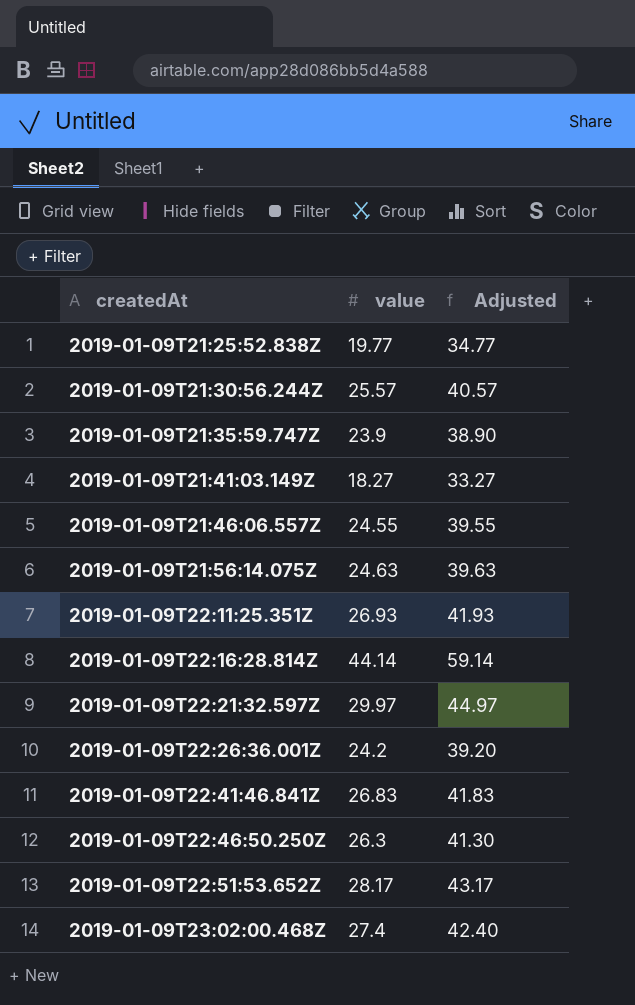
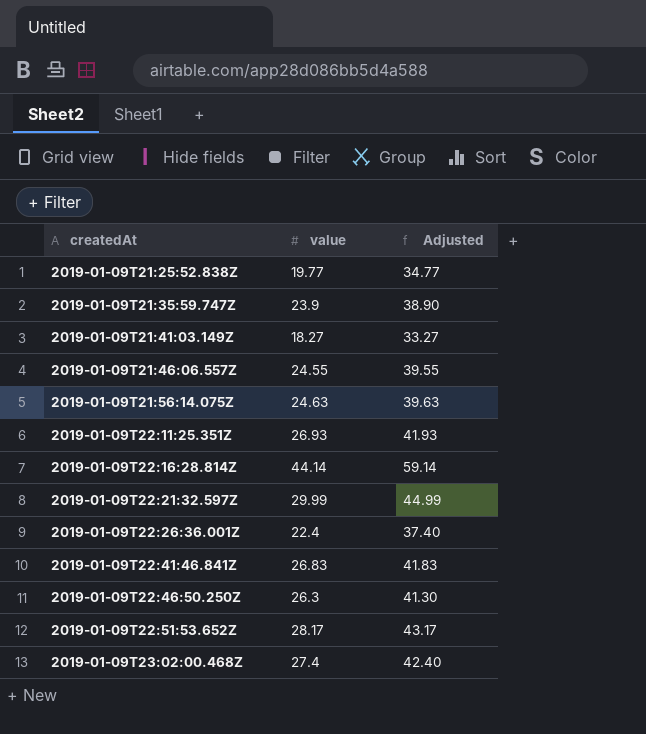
row 2019-01-09T21:30:56.244Z: 25.57 | 40.57 -> none
2019-01-09T22:21:32.597Z | value: 29.97 -> 29.99
2019-01-09T22:21:32.597Z | Adjusted: 44.97 -> 44.99
2019-01-09T22:26:36.001Z | value: 24.2 -> 22.4
2019-01-09T22:26:36.001Z | Adjusted: 39.20 -> 37.40

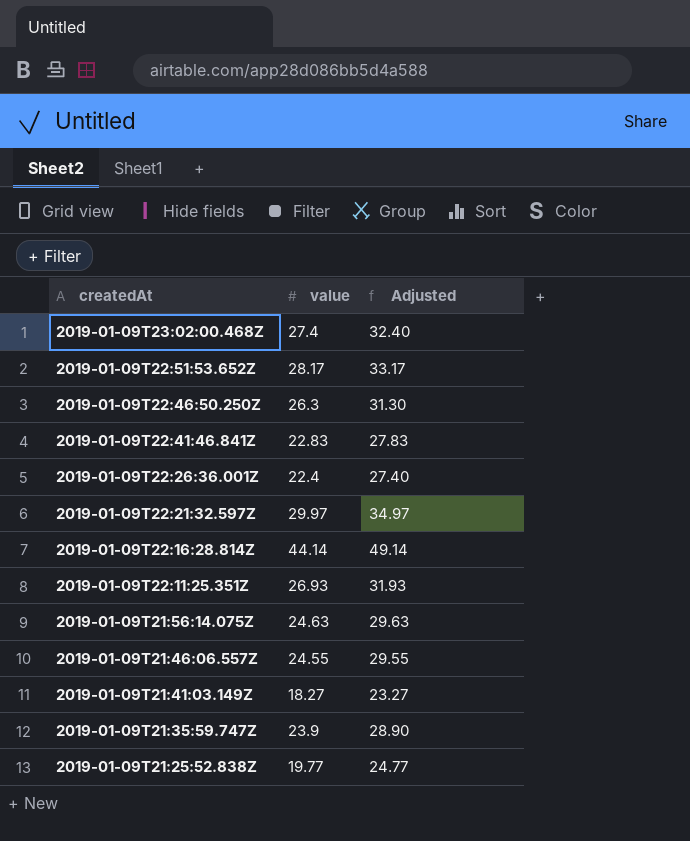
row order: createdAt ascending -> createdAt descending
column Adjusted | formula: [value] + 15 -> [value] + 5
2019-01-09T22:41:46.841Z | value: 26.83 -> 22.83
2019-01-09T22:21:32.597Z | value: 29.99 -> 29.97

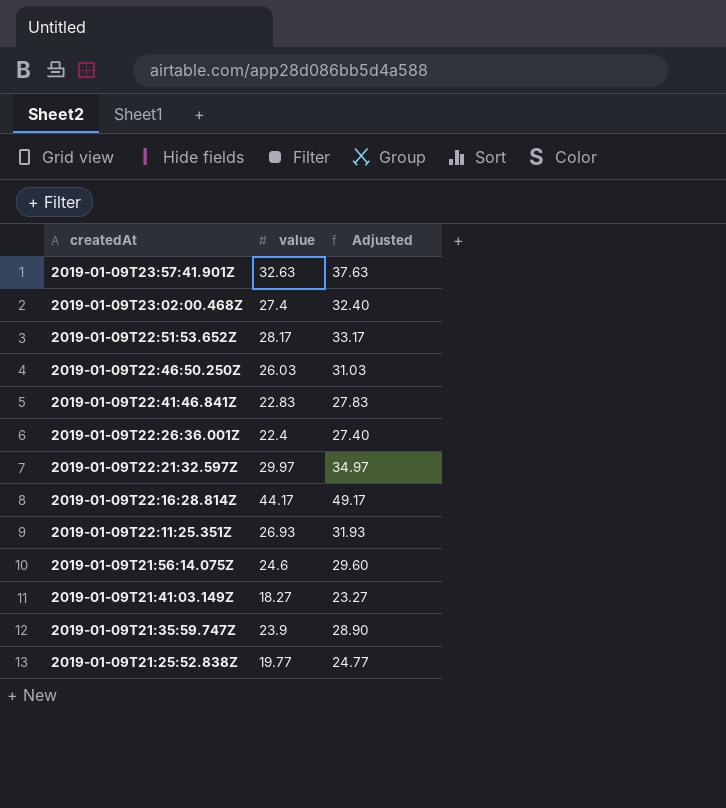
row 2019-01-09T21:46:06.557Z: 24.55 | 29.55 -> none
row 2019-01-09T23:57:41.901Z: none -> 32.63 | 37.63
2019-01-09T22:46:50.250Z | value: 26.3 -> 26.03
2019-01-09T22:46:50.250Z | Adjusted: 31.30 -> 31.03
2019-01-09T22:16:28.814Z | value: 44.14 -> 44.17
2019-01-09T22:16:28.814Z | Adjusted: 49.14 -> 49.17
2019-01-09T21:56:14.075Z | value: 24.63 -> 24.6
2019-01-09T21:56:14.075Z | Adjusted: 29.63 -> 29.60

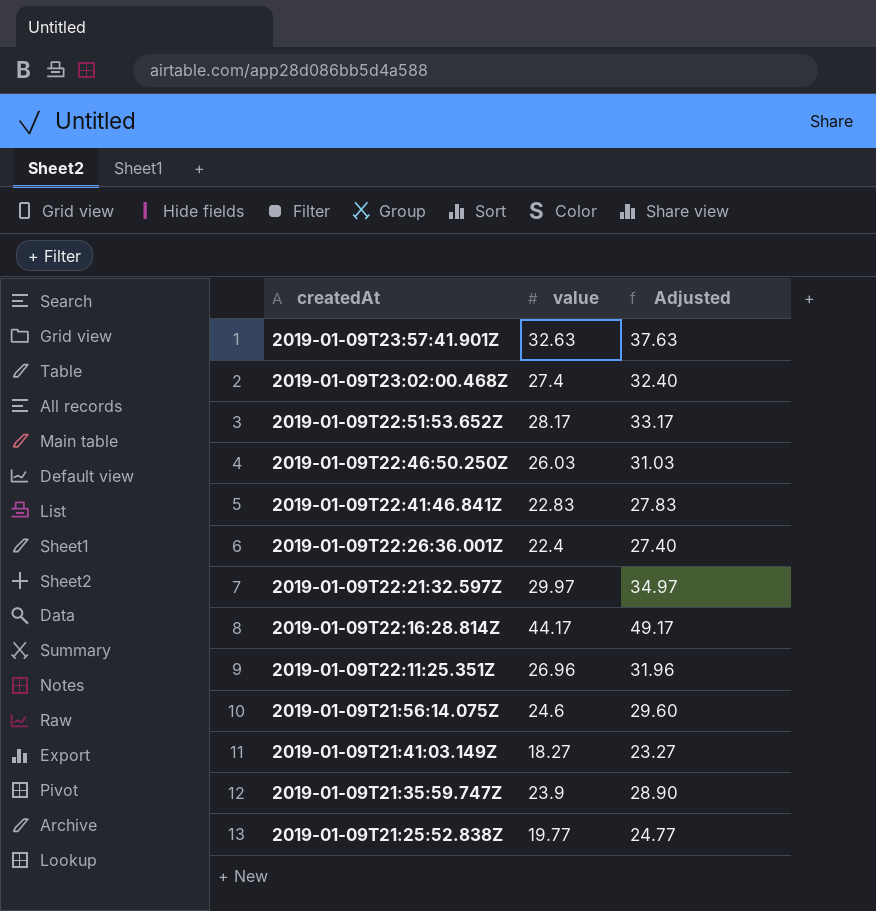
2019-01-09T22:11:25.351Z | value: 26.93 -> 26.96
2019-01-09T22:11:25.351Z | Adjusted: 31.93 -> 31.96

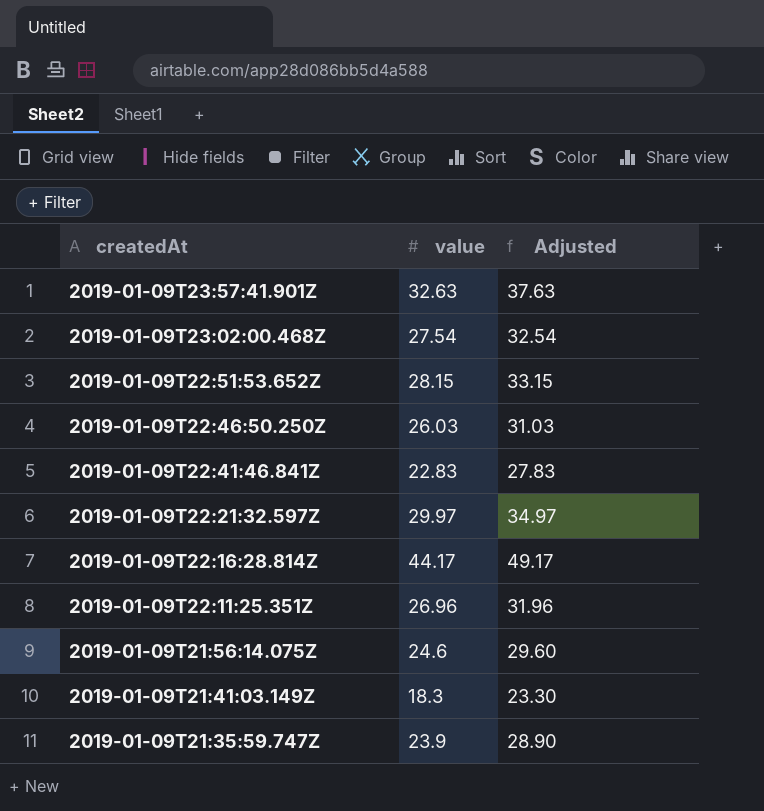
row 2019-01-09T22:26:36.001Z: 22.4 | 27.40 -> none
row 2019-01-09T21:25:52.838Z: 19.77 | 24.77 -> none
2019-01-09T23:02:00.468Z | value: 27.4 -> 27.54
2019-01-09T23:02:00.468Z | Adjusted: 32.40 -> 32.54
2019-01-09T22:51:53.652Z | value: 28.17 -> 28.15
2019-01-09T22:51:53.652Z | Adjusted: 33.17 -> 33.15
2019-01-09T21:41:03.149Z | value: 18.27 -> 18.3
2019-01-09T21:41:03.149Z | Adjusted: 23.27 -> 23.30

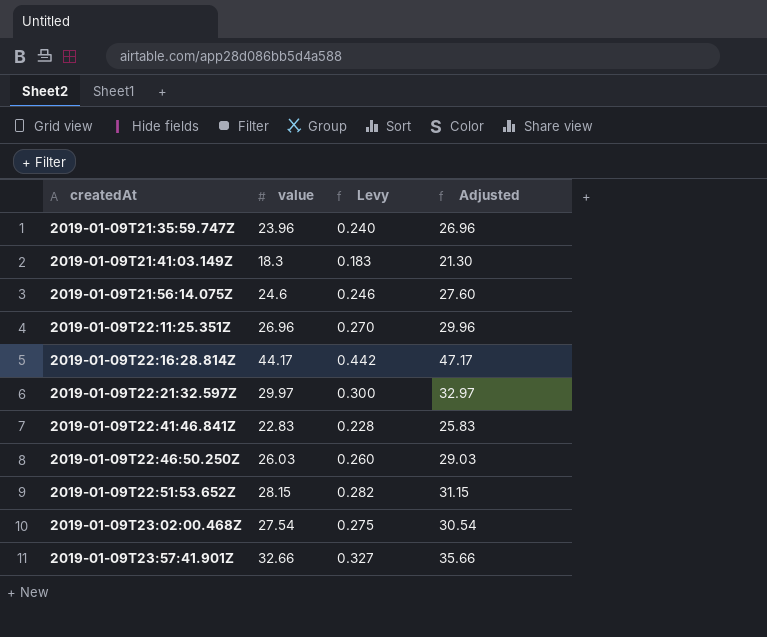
row order: createdAt descending -> createdAt ascending
column Levy | formula: none -> [value] * 0.01
column Adjusted | formula: [value] + 5 -> [value] + 3
2019-01-09T21:35:59.747Z | value: 23.9 -> 23.96
2019-01-09T23:57:41.901Z | value: 32.63 -> 32.66

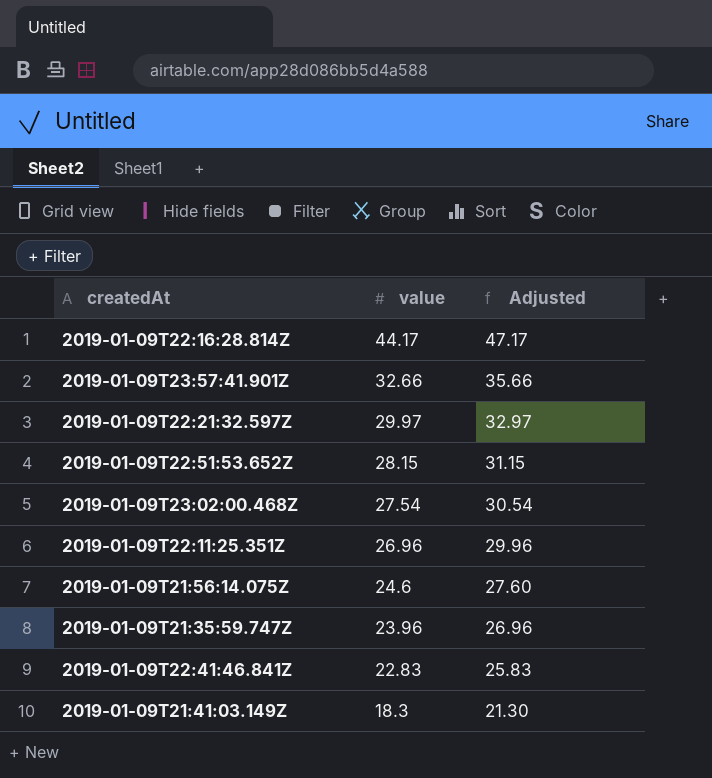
row order: createdAt ascending -> value descending
column Levy | formula: [value] * 0.01 -> none
row 2019-01-09T22:46:50.250Z: 26.03 | 0.260 | 29.03 -> none

